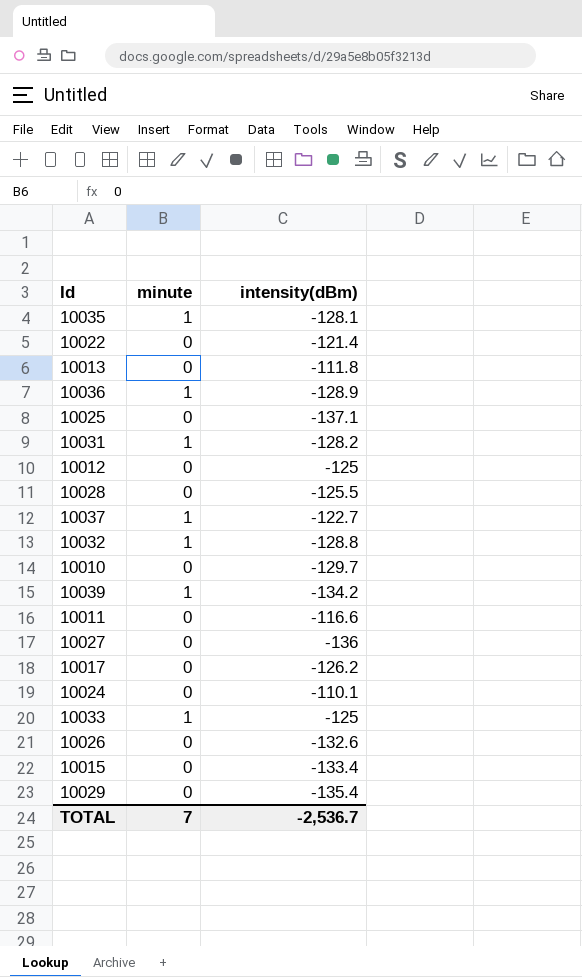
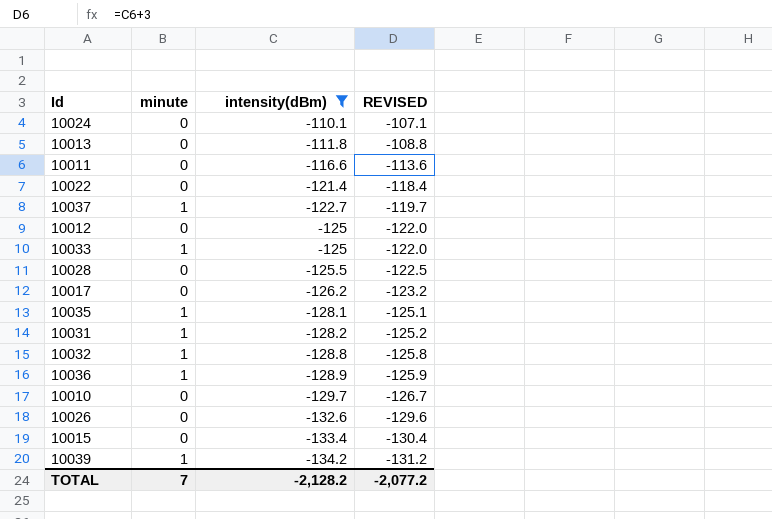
filter: none -> intensity(dBm) >= -134.2
row order: none -> intensity(dBm) descending
column REVISED | formula: none -> [intensity(dBm)] + 3
TOTAL | intensity(dBm): -2,536.7 -> -2,128.2

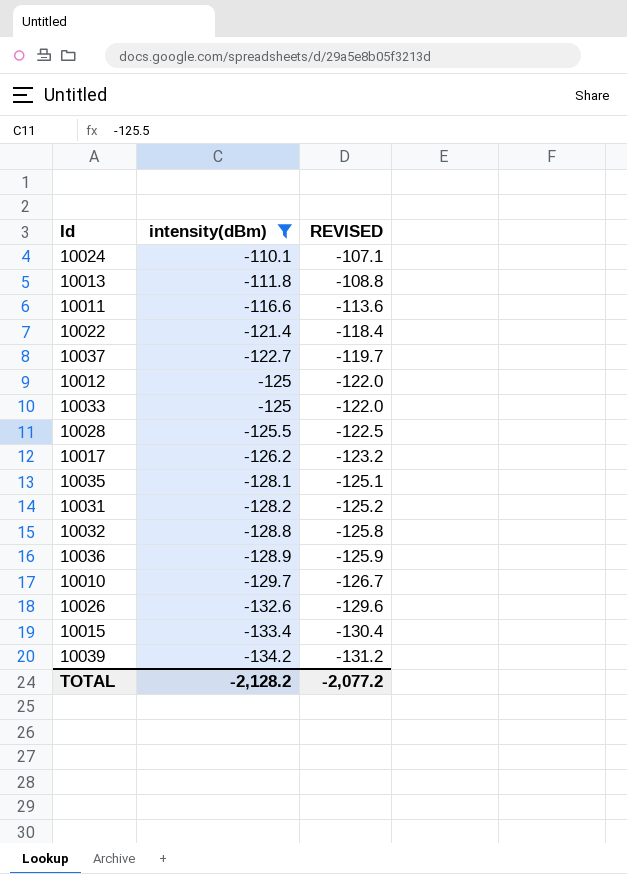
column minute | position: 2 -> none

